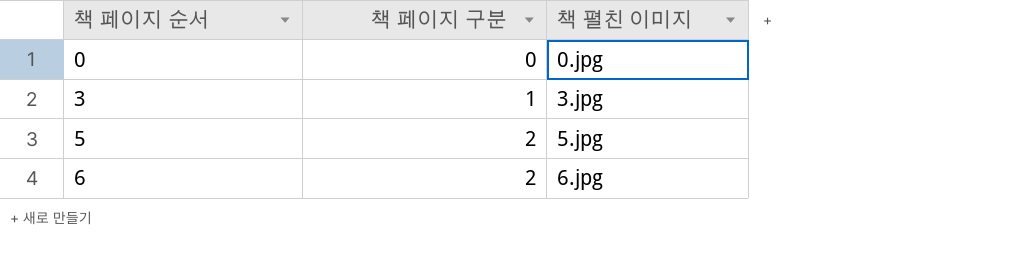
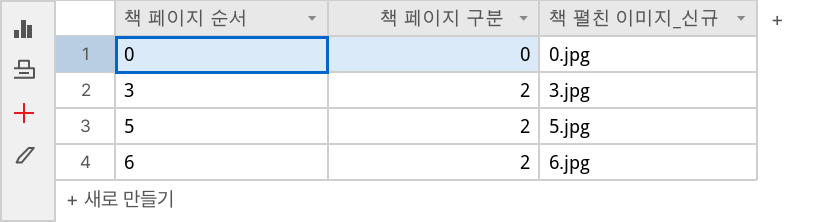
column name: 책 펼친 이미지 -> 책 펼친 이미지_신규
3 | 책 페이지 구분: 1 -> 2

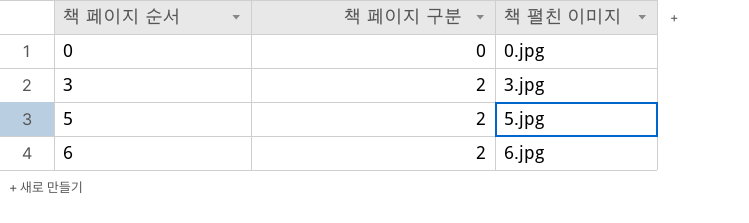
column name: 책 펼친 이미지_신규 -> 책 펼친 이미지

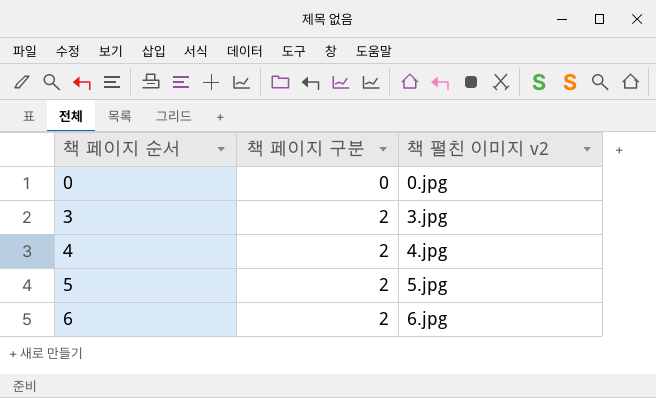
column name: 책 펼친 이미지 -> 책 펼친 이미지 v2
row 4: none -> 2 | 4.jpg

